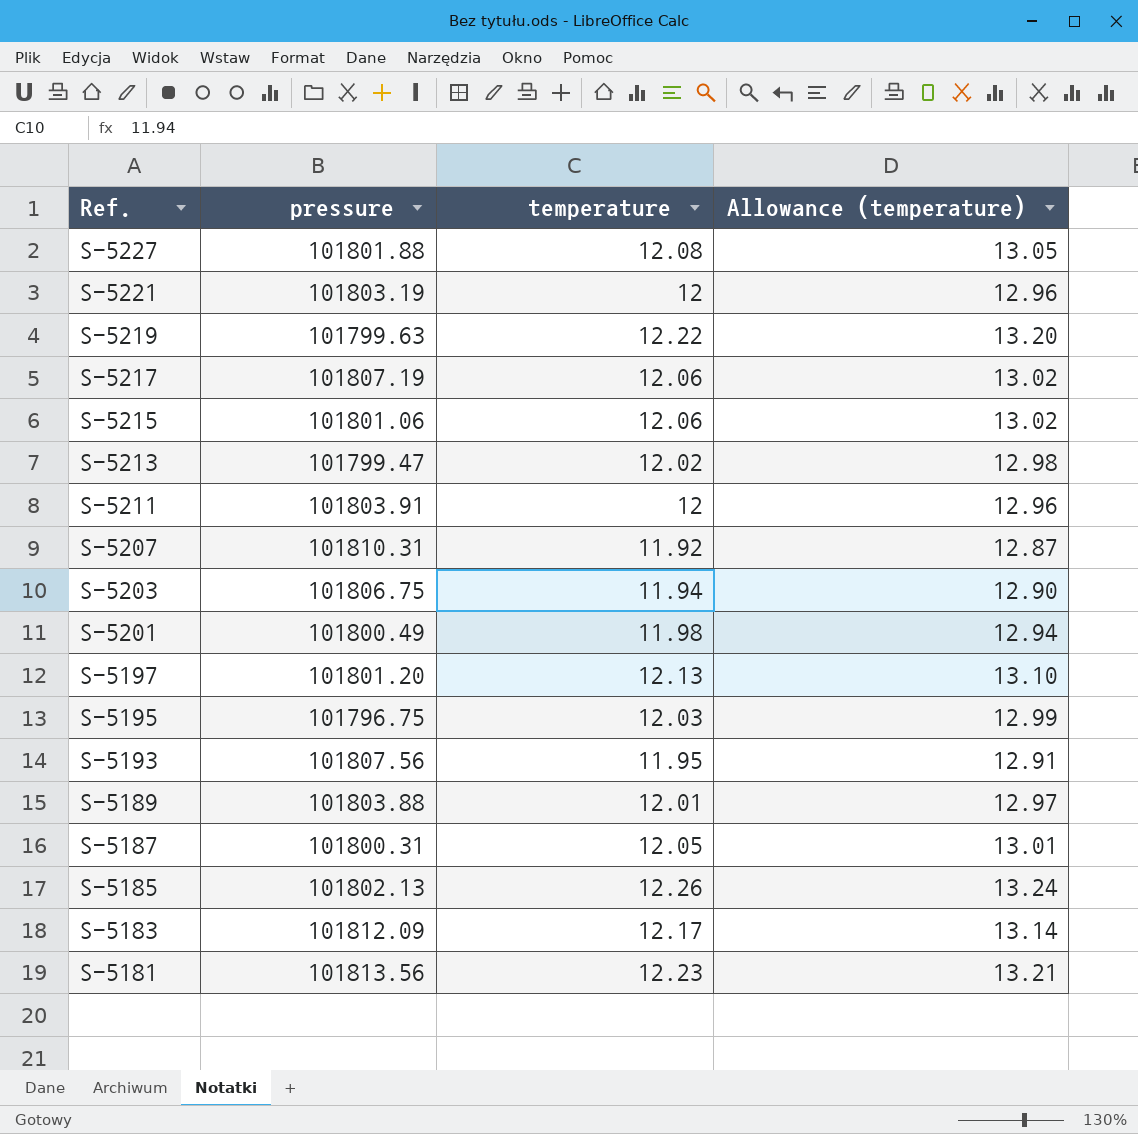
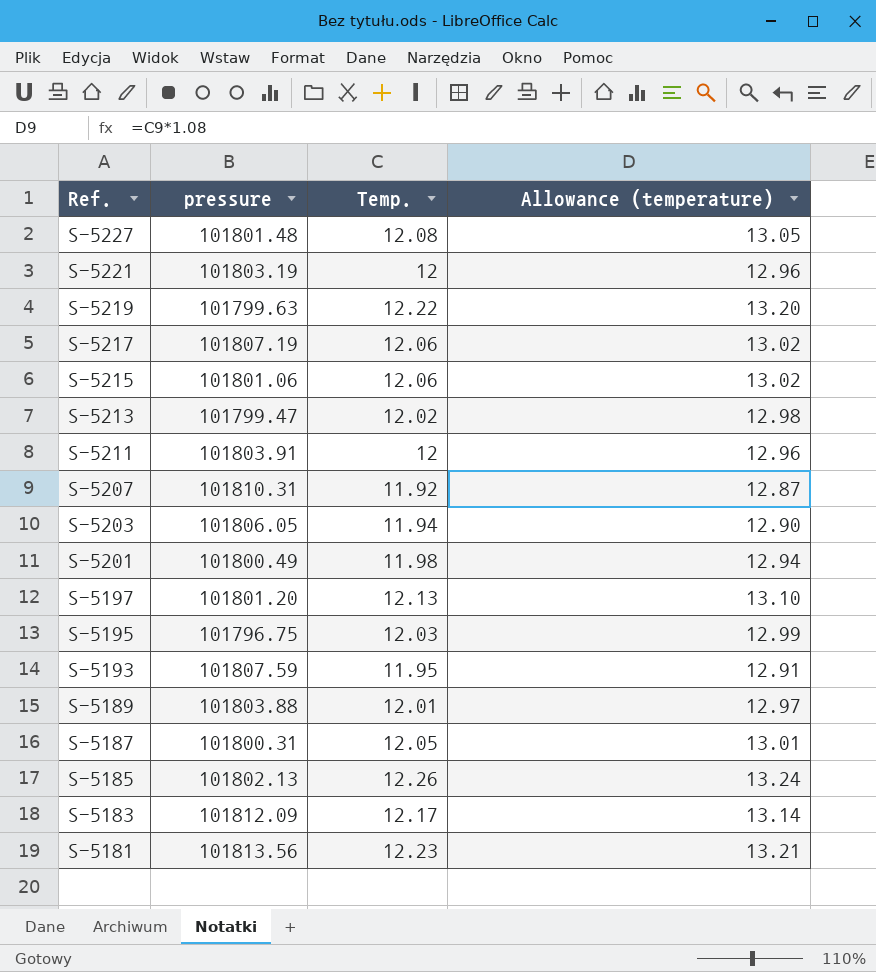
column name: temperature -> Temp.
S-5227 | pressure: 101801.88 -> 101801.48
S-5203 | pressure: 101806.75 -> 101806.05
S-5193 | pressure: 101807.56 -> 101807.59

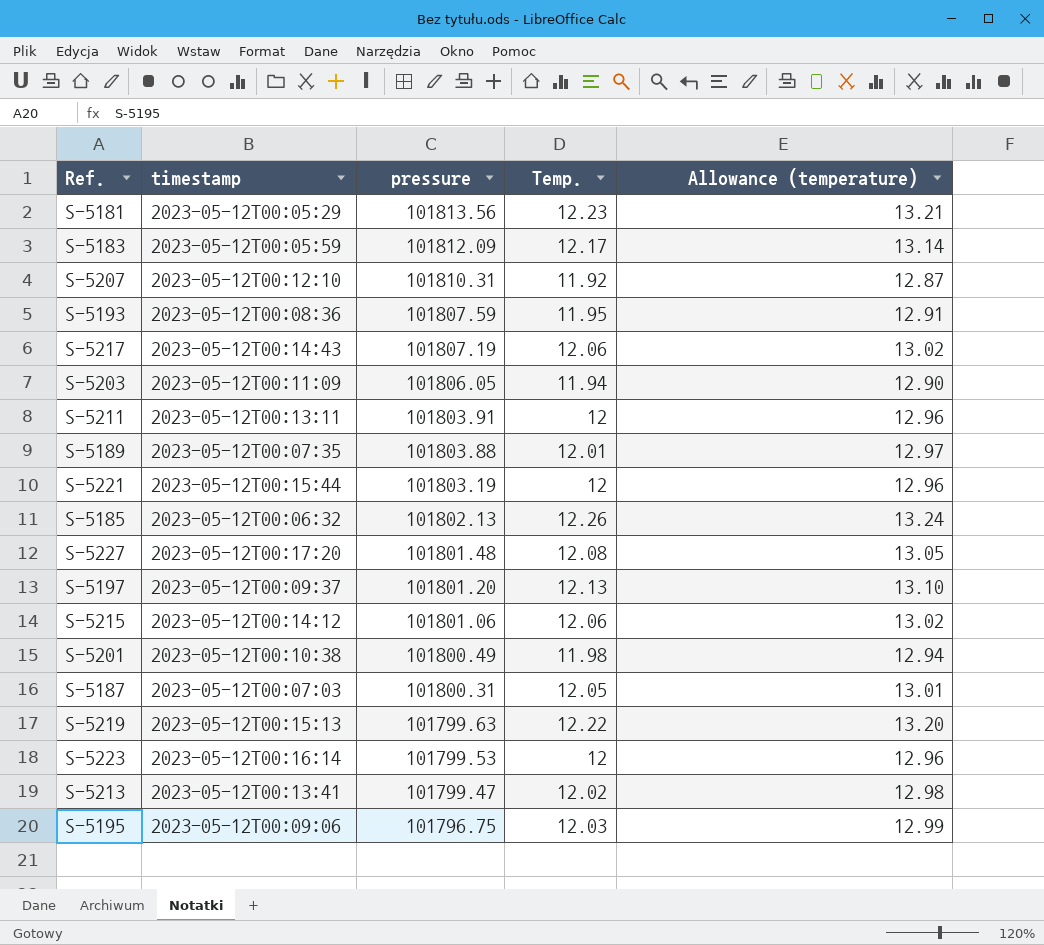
row order: Ref. descending -> pressure descending
column timestamp | position: none -> 2
row S-5223: none -> 2023-05-12T00:16:14 | 101799.53 | 12 | 12.96

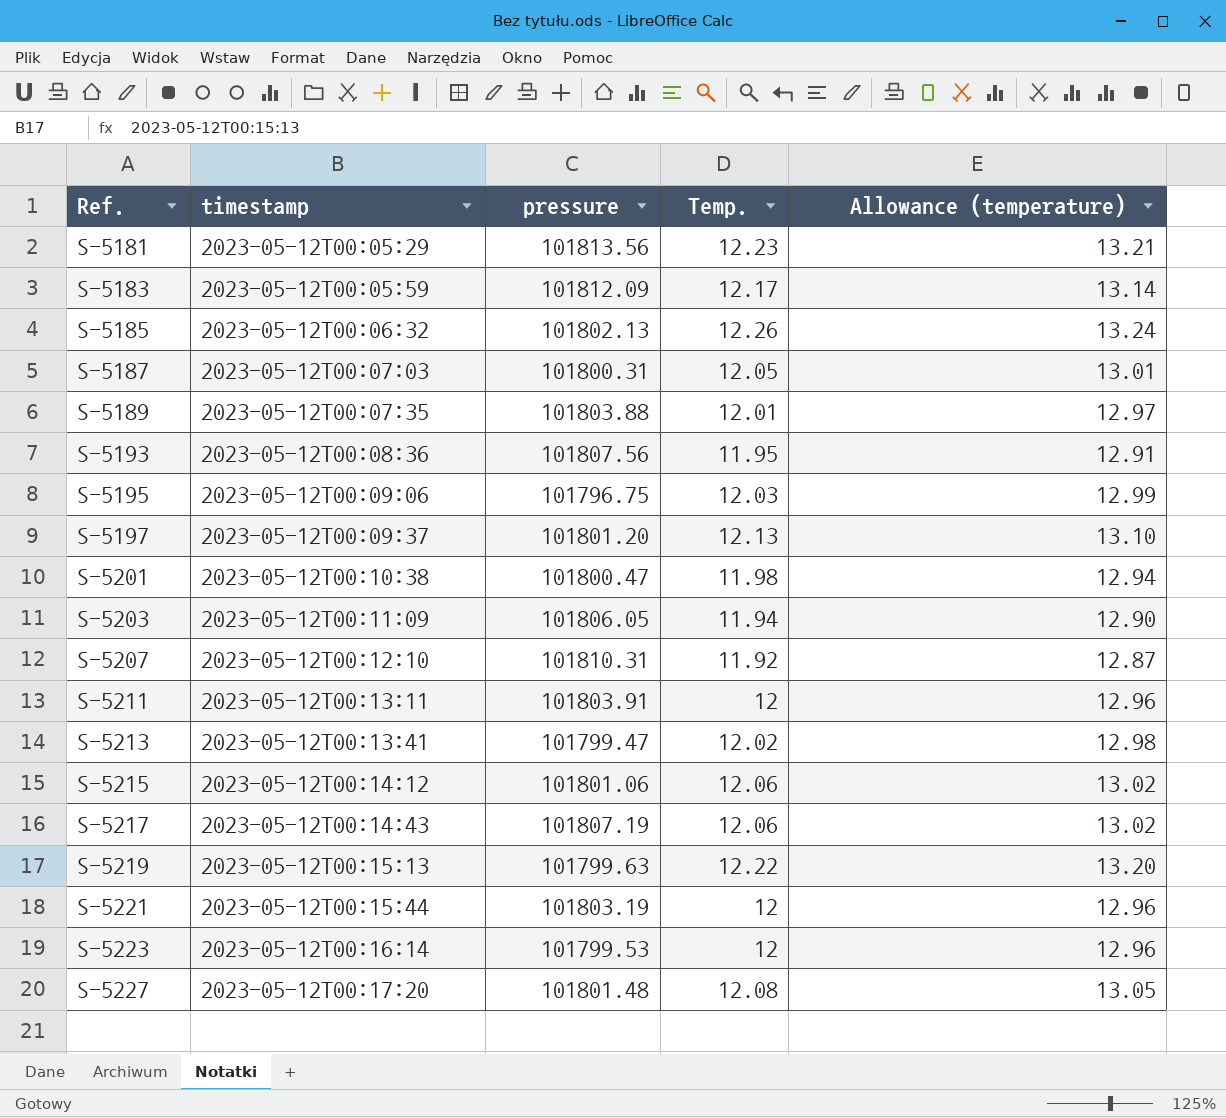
row order: pressure descending -> Ref. ascending
S-5193 | pressure: 101807.59 -> 101807.56
S-5201 | pressure: 101800.49 -> 101800.47

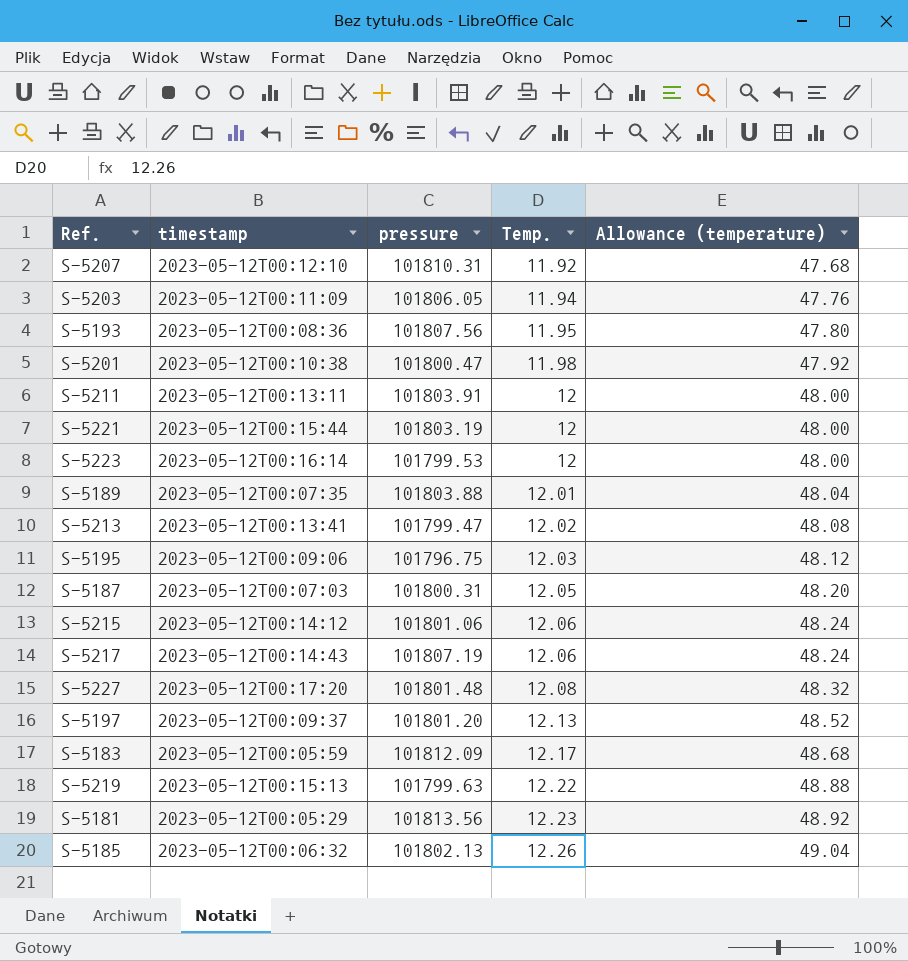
row order: Ref. ascending -> Temp. ascending
column Allowance (temperature) | formula: [Temp.] * 1.08 -> [Temp.] * 4

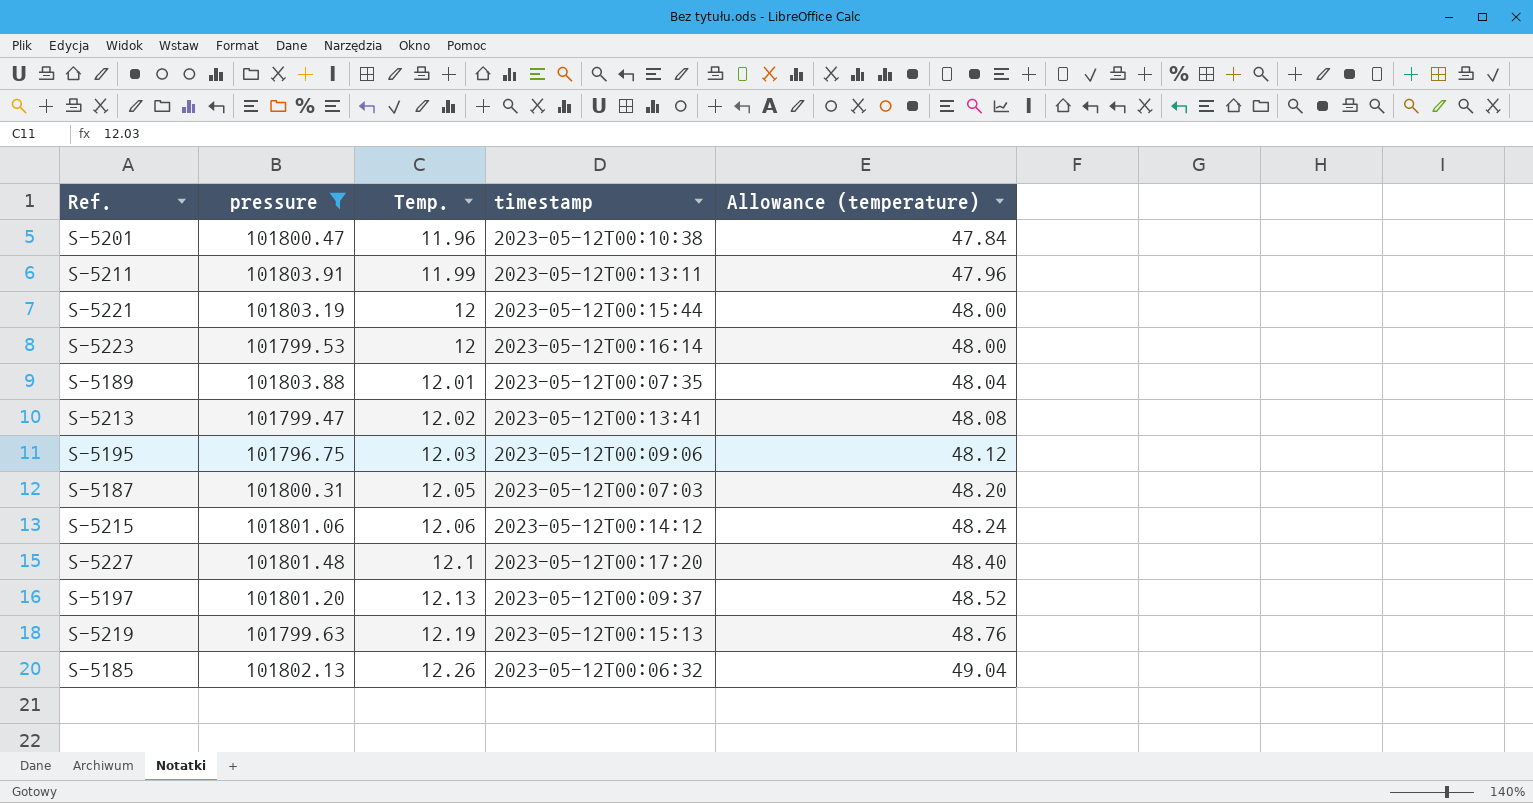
filter: none -> pressure <= 101803.91
column timestamp | position: 2 -> 4
S-5201 | Temp.: 11.98 -> 11.96
S-5201 | Allowance (temperature): 47.92 -> 47.84
S-5211 | Temp.: 12 -> 11.99
S-5211 | Allowance (temperature): 48.00 -> 47.96
S-5227 | Temp.: 12.08 -> 12.1
S-5227 | Allowance (temperature): 48.32 -> 48.40
S-5219 | Temp.: 12.22 -> 12.19
S-5219 | Allowance (temperature): 48.88 -> 48.76

